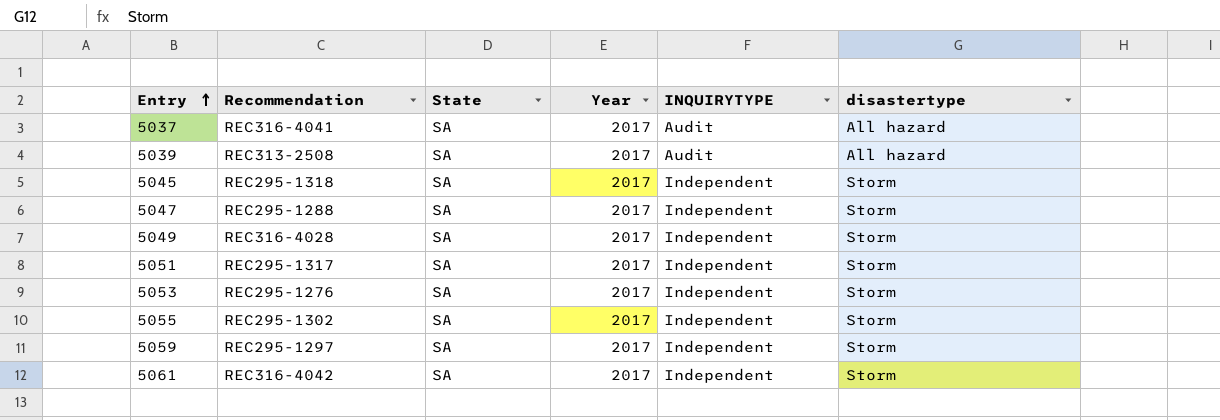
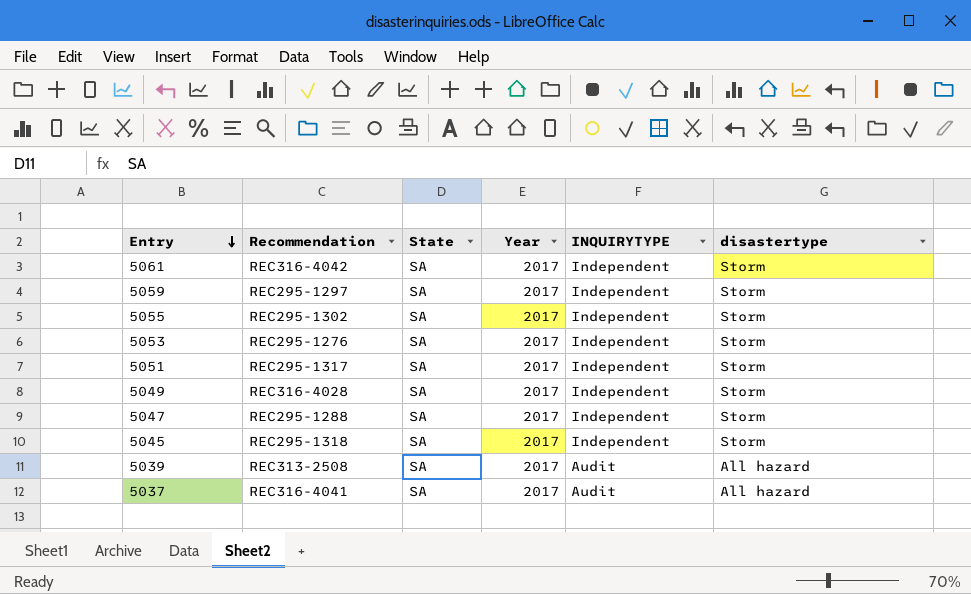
row order: Entry ascending -> Entry descending

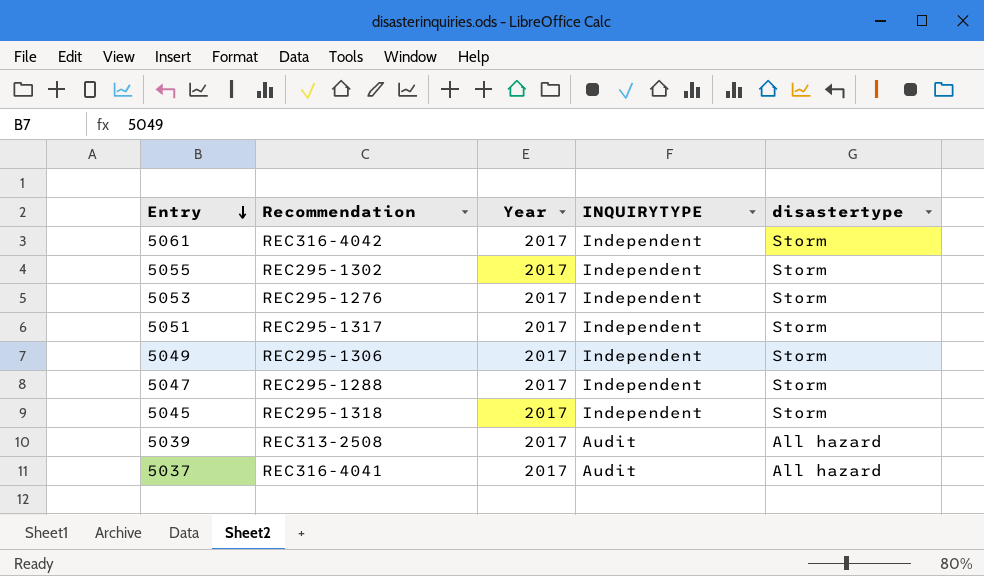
column State | position: 3 -> none
row 5059: REC295-1297 | SA | 2017 | Independent | Storm -> none
5049 | Recommendation: REC316-4028 -> REC295-1306

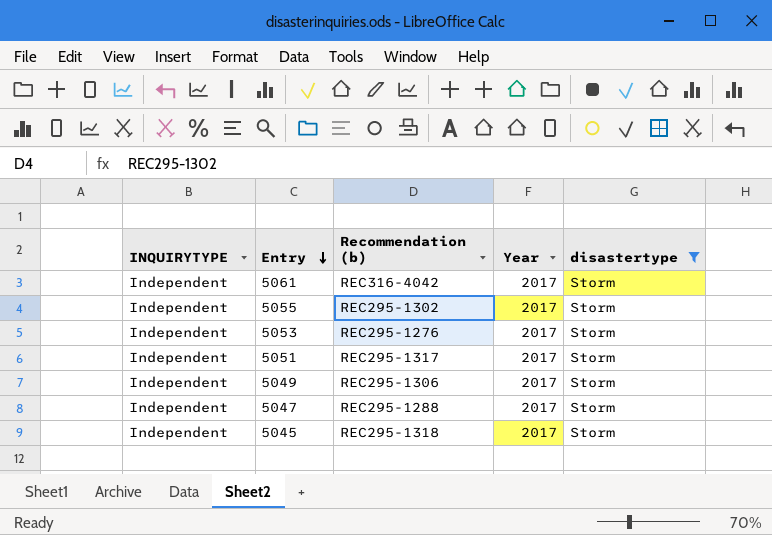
filter: none -> disastertype = Storm
column INQUIRYTYPE | position: 4 -> 1
column name: Recommendation -> Recommendation (b)

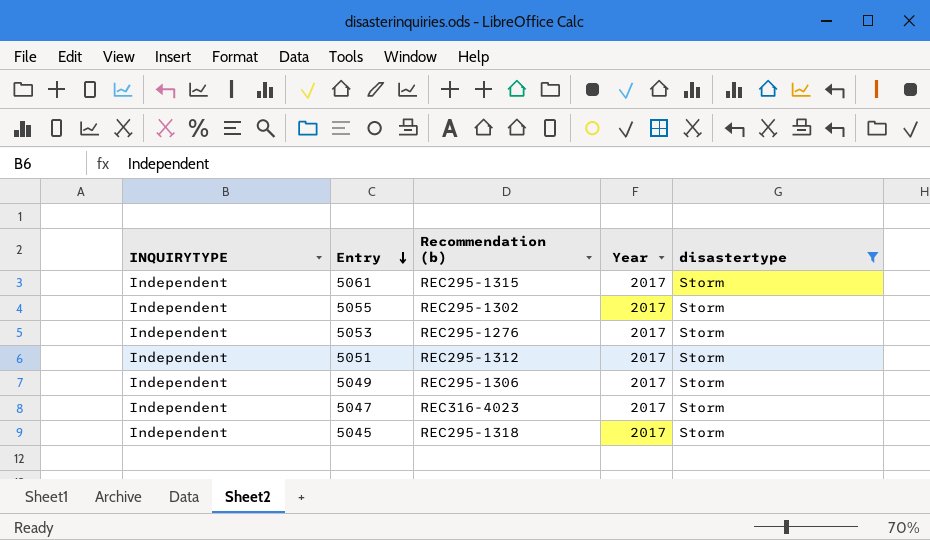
5061 | Recommendation (b): REC316-4042 -> REC295-1315
5051 | Recommendation (b): REC295-1317 -> REC295-1312
5047 | Recommendation (b): REC295-1288 -> REC316-4023

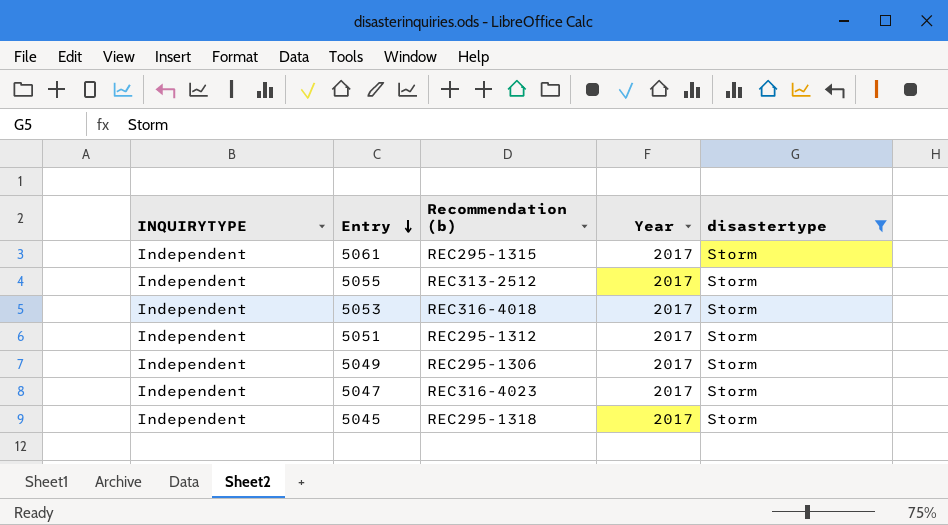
5055 | Recommendation (b): REC295-1302 -> REC313-2512
5053 | Recommendation (b): REC295-1276 -> REC316-4018

